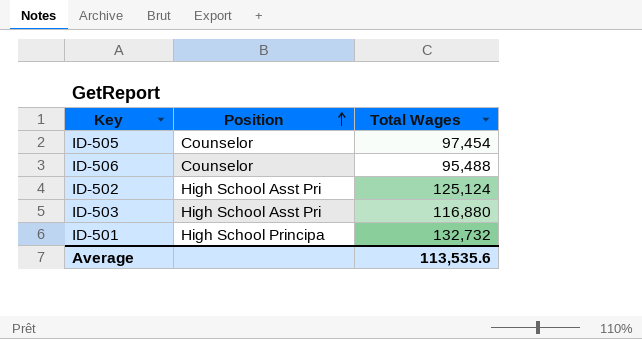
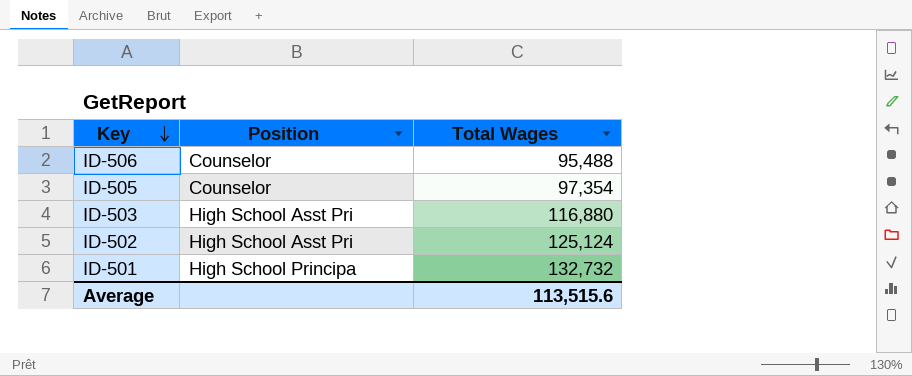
row order: Position ascending -> Key descending
ID-505 | Total Wages: 97,454 -> 97,354
Average | Total Wages: 113,535.6 -> 113,515.6

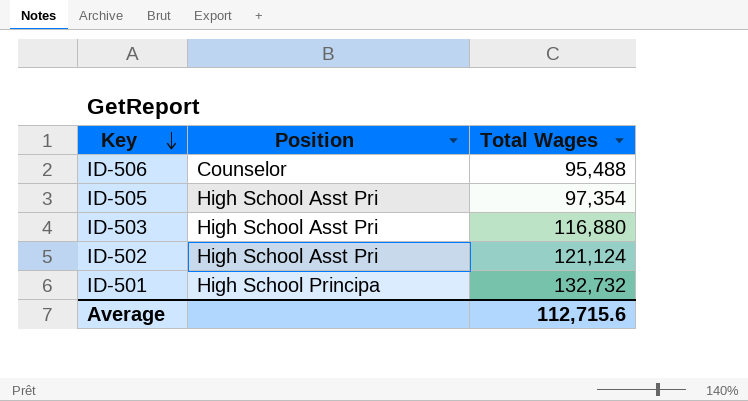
ID-505 | Position: Counselor -> High School Asst Pri
ID-502 | Total Wages: 125,124 -> 121,124
Average | Total Wages: 113,515.6 -> 112,715.6

